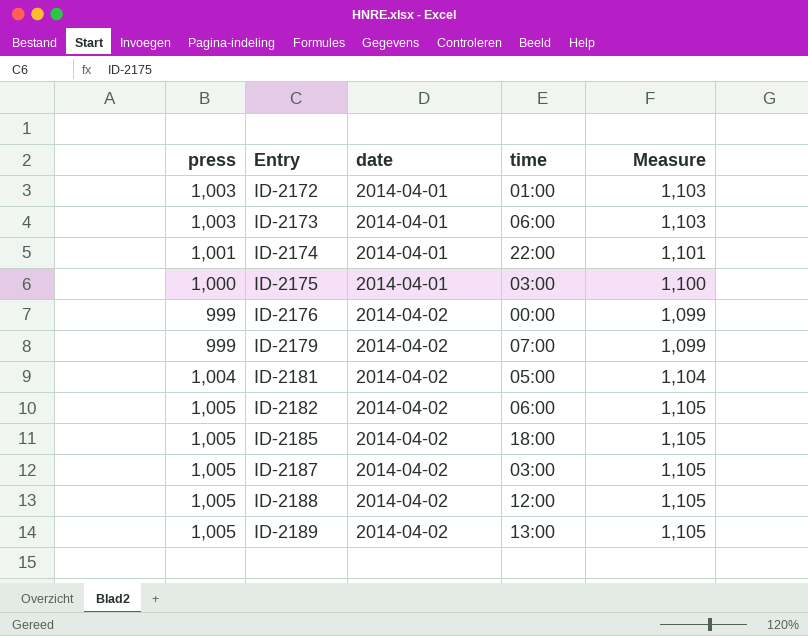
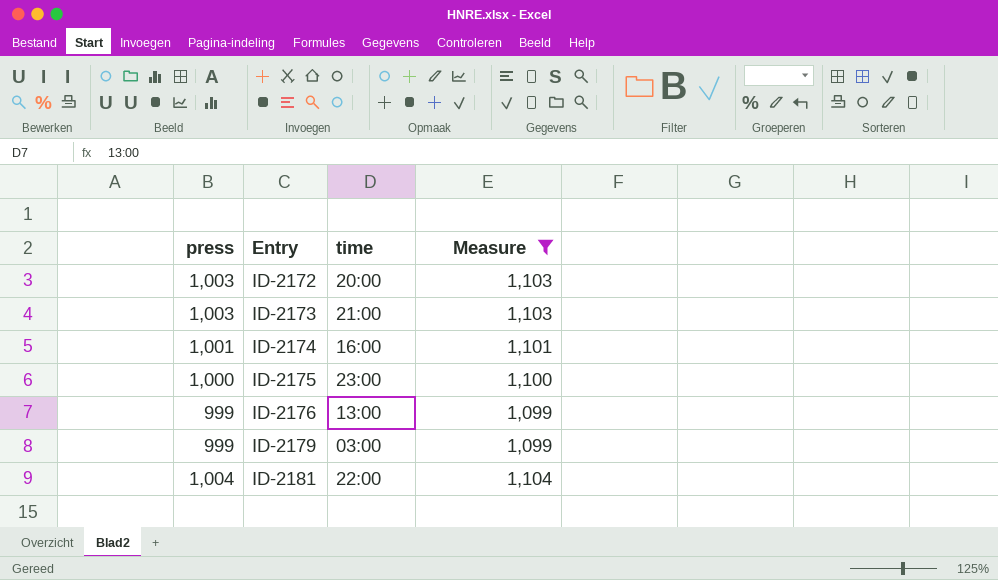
filter: none -> Measure != 1,105
column date | position: 3 -> none
ID-2172 | time: 01:00 -> 20:00
ID-2173 | time: 06:00 -> 21:00
ID-2174 | time: 22:00 -> 16:00
ID-2175 | time: 03:00 -> 23:00
ID-2176 | time: 00:00 -> 13:00
ID-2179 | time: 07:00 -> 03:00
ID-2181 | time: 05:00 -> 22:00

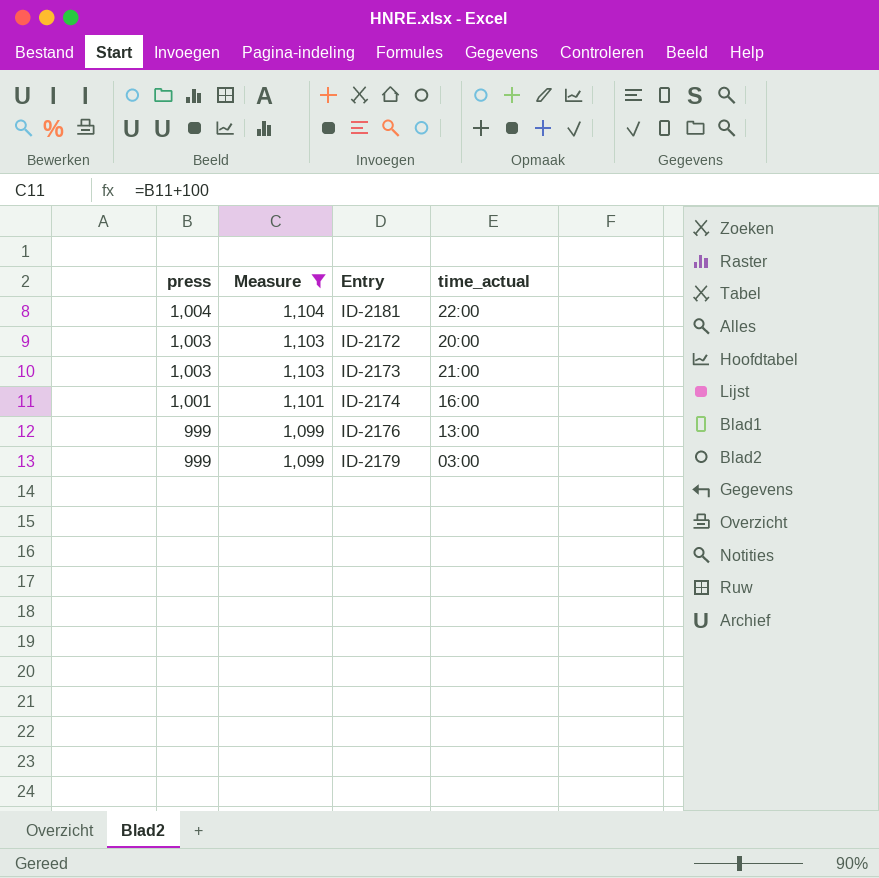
row order: Entry ascending -> press descending
column Measure | position: 4 -> 2
column name: time -> time_actual
row ID-2175: 1,000 | 23:00 | 1,100 -> none

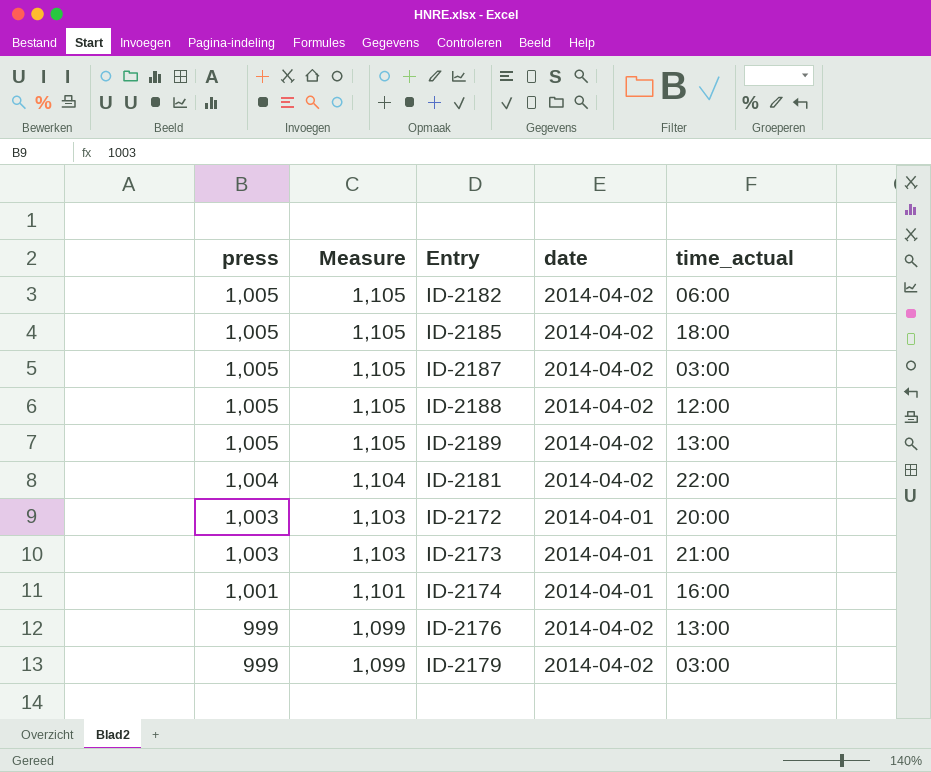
filter: Measure != 1,105 -> none
column date | position: none -> 4

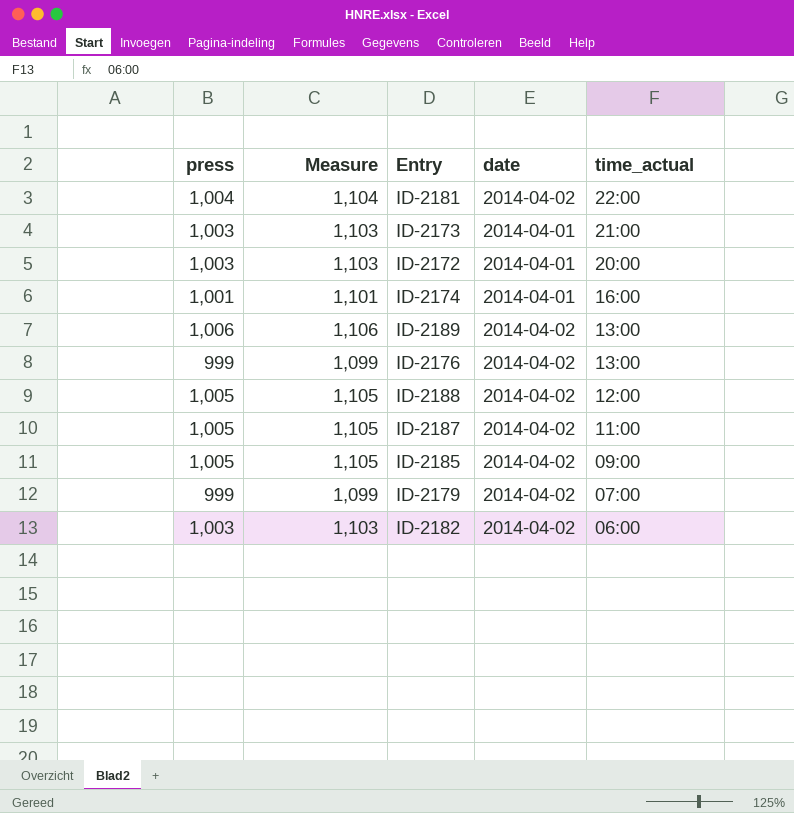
row order: press descending -> time_actual descending
ID-2189 | press: 1,005 -> 1,006
ID-2189 | Measure: 1,105 -> 1,106
ID-2187 | time_actual: 03:00 -> 11:00
ID-2185 | time_actual: 18:00 -> 09:00
ID-2179 | time_actual: 03:00 -> 07:00
ID-2182 | press: 1,005 -> 1,003
ID-2182 | Measure: 1,105 -> 1,103

